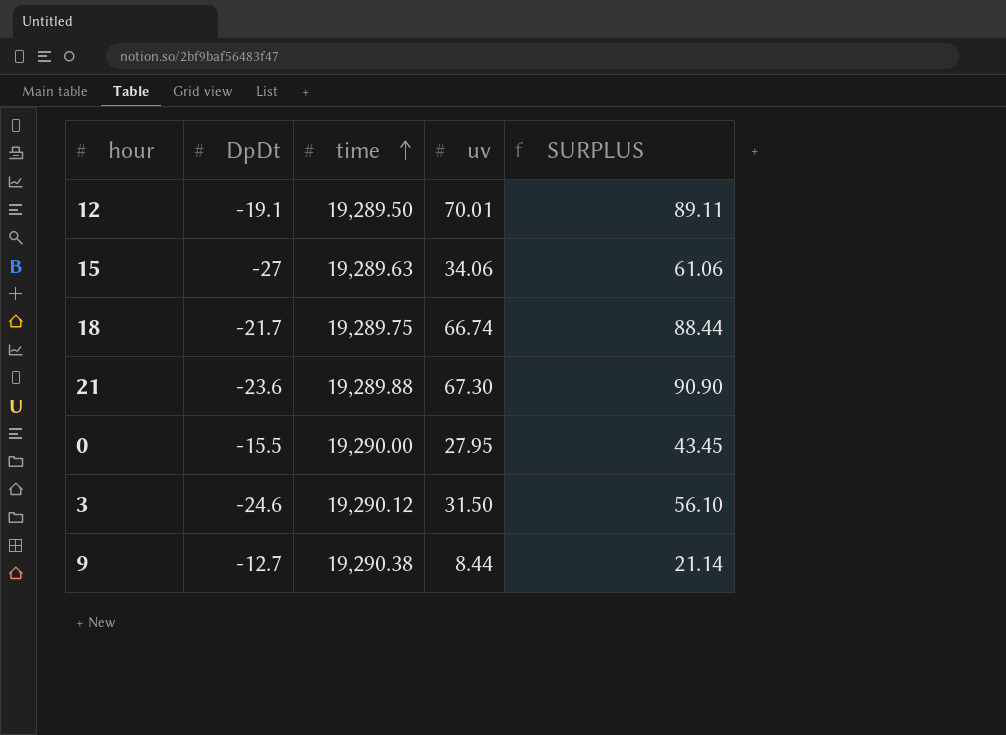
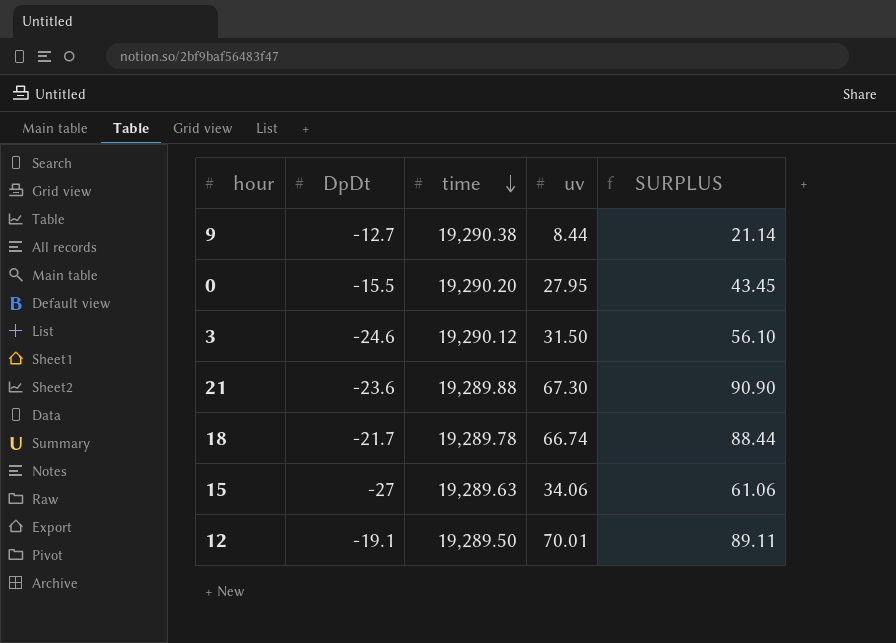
row order: time ascending -> time descending
0 | time: 19,290.00 -> 19,290.20
18 | time: 19,289.75 -> 19,289.78

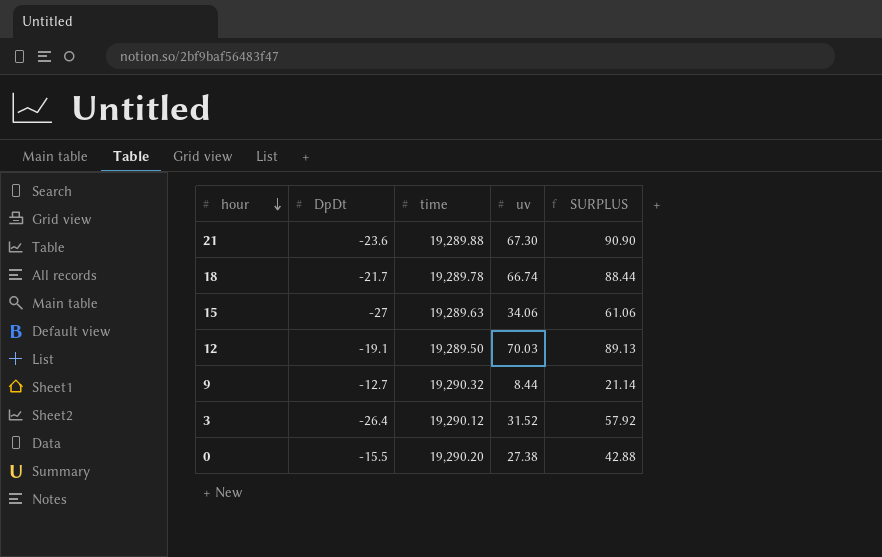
row order: time descending -> hour descending
12 | uv: 70.01 -> 70.03
12 | SURPLUS: 89.11 -> 89.13
9 | time: 19,290.38 -> 19,290.32
3 | DpDt: -24.6 -> -26.4
3 | uv: 31.50 -> 31.52
3 | SURPLUS: 56.10 -> 57.92
0 | uv: 27.95 -> 27.38
0 | SURPLUS: 43.45 -> 42.88

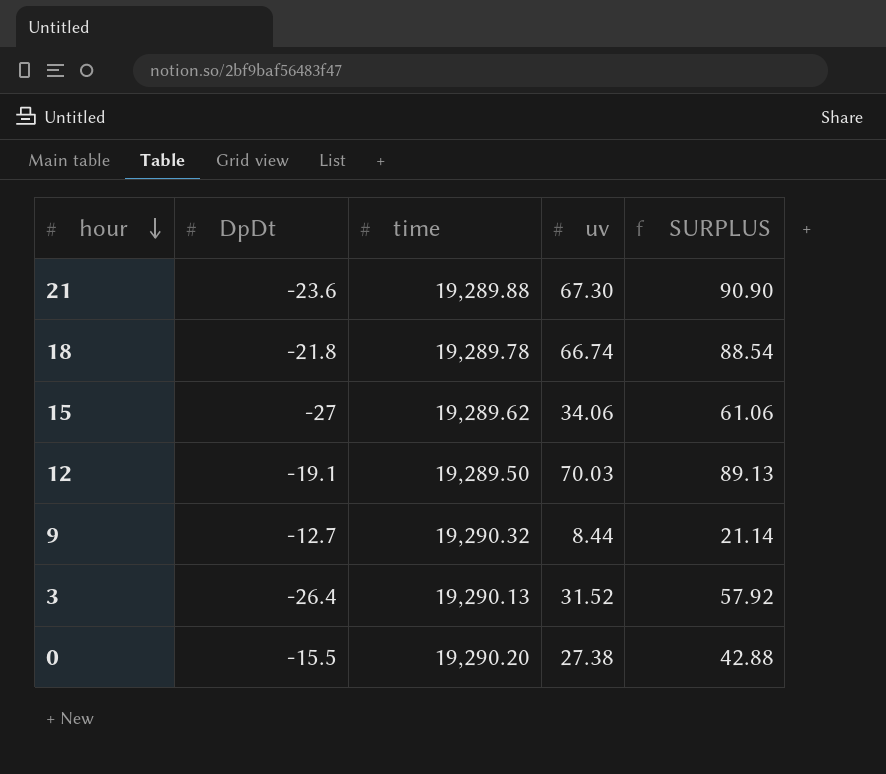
18 | DpDt: -21.7 -> -21.8
18 | SURPLUS: 88.44 -> 88.54
15 | time: 19,289.63 -> 19,289.62
3 | time: 19,290.12 -> 19,290.13

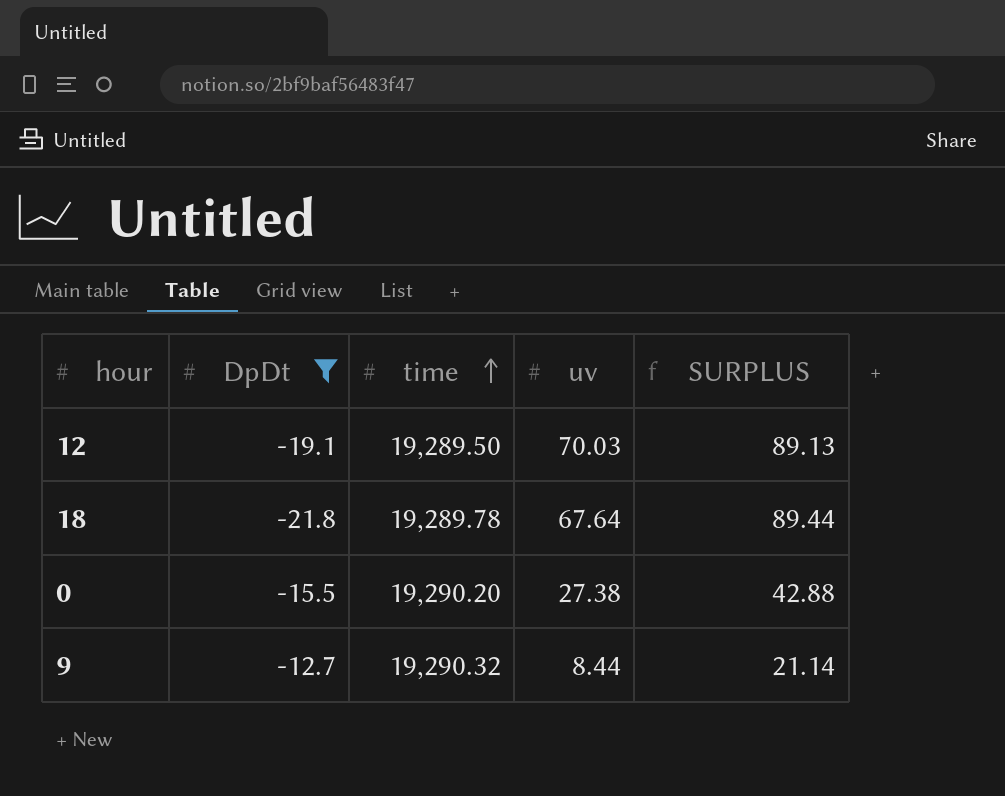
filter: none -> DpDt >= -21.8
row order: hour descending -> time ascending
18 | uv: 66.74 -> 67.64
18 | SURPLUS: 88.54 -> 89.44

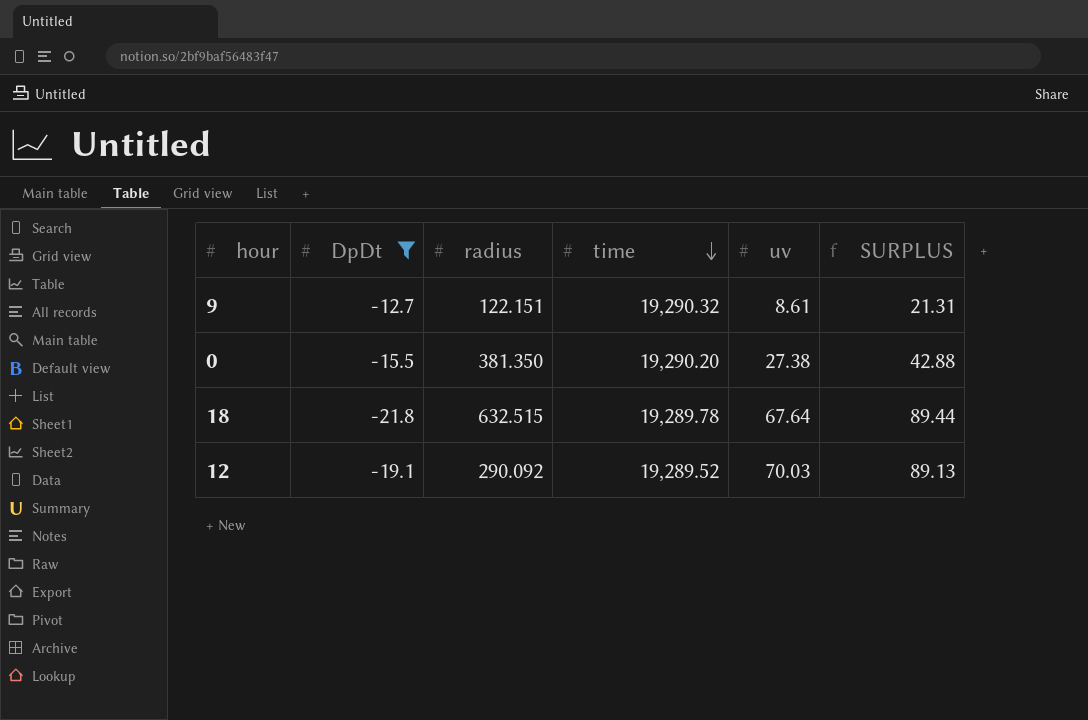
row order: time ascending -> time descending
column radius | position: none -> 3
9 | uv: 8.44 -> 8.61
9 | SURPLUS: 21.14 -> 21.31
12 | time: 19,289.50 -> 19,289.52

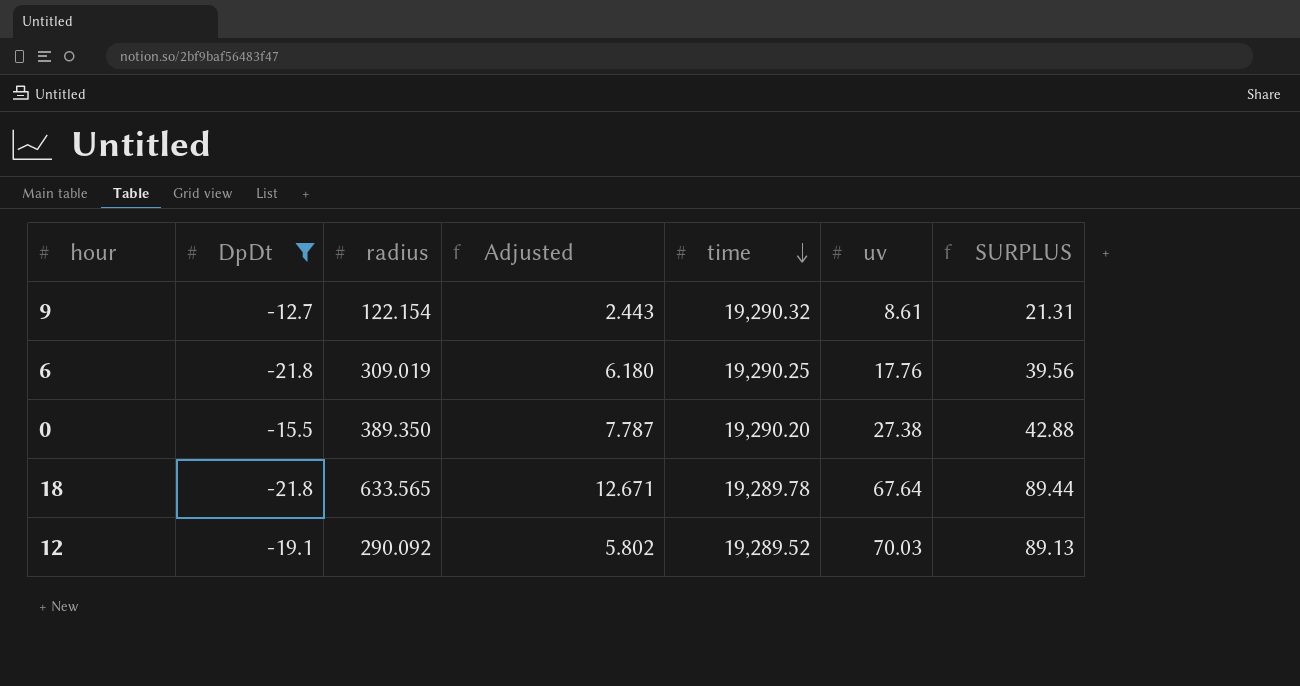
column Adjusted | formula: none -> [radius] * 0.02
9 | radius: 122.151 -> 122.154
row 6: none -> -21.8 | 309.019 | 6.180 | 19,290.25 | 17.76 | 39.56
0 | radius: 381.350 -> 389.350
18 | radius: 632.515 -> 633.565

